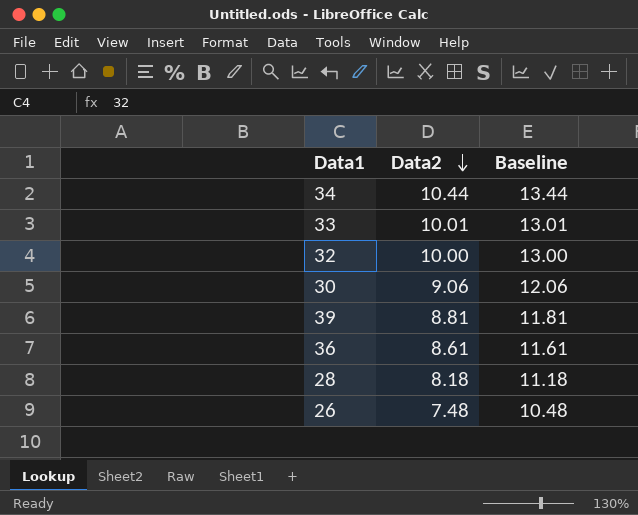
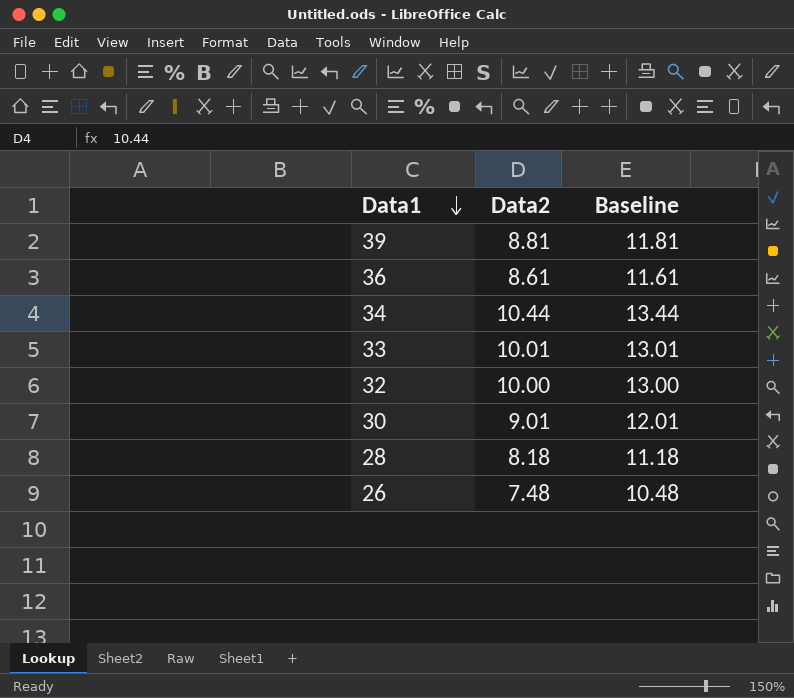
row order: Data2 descending -> Data1 descending
30 | Data2: 9.06 -> 9.01
30 | Baseline: 12.06 -> 12.01

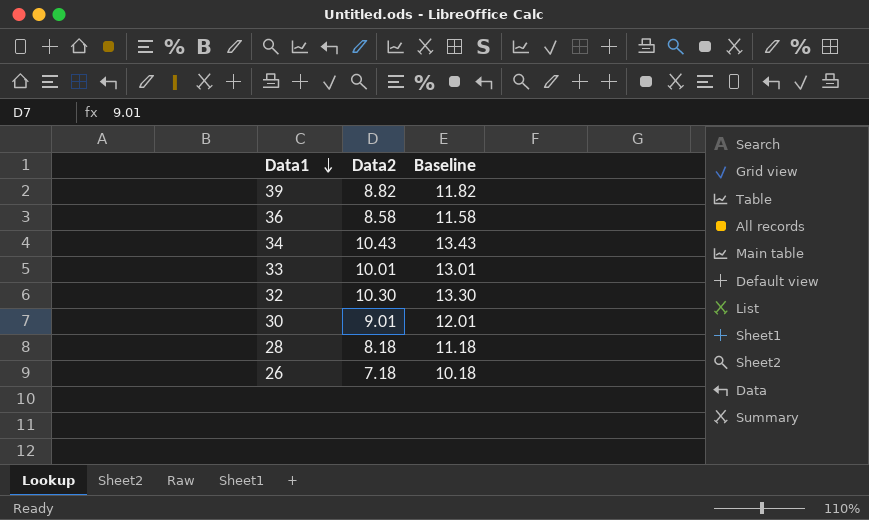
39 | Data2: 8.81 -> 8.82
39 | Baseline: 11.81 -> 11.82
36 | Data2: 8.61 -> 8.58
36 | Baseline: 11.61 -> 11.58
34 | Data2: 10.44 -> 10.43
34 | Baseline: 13.44 -> 13.43
32 | Data2: 10.00 -> 10.30
32 | Baseline: 13.00 -> 13.30
26 | Data2: 7.48 -> 7.18
26 | Baseline: 10.48 -> 10.18

